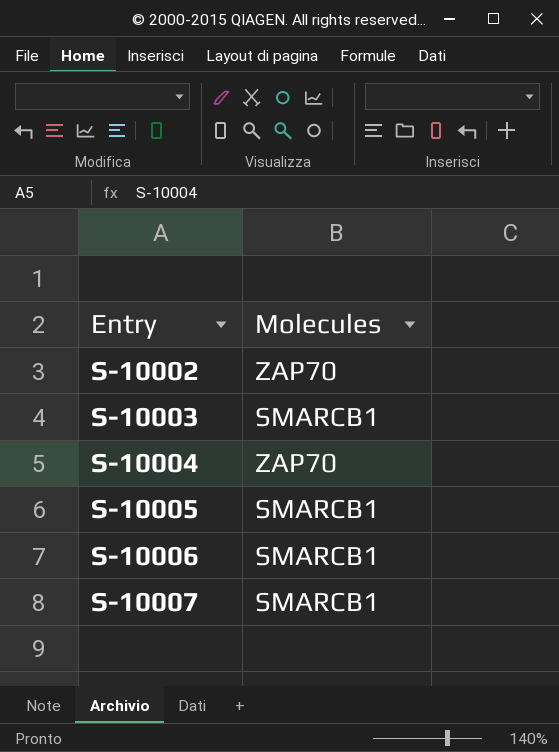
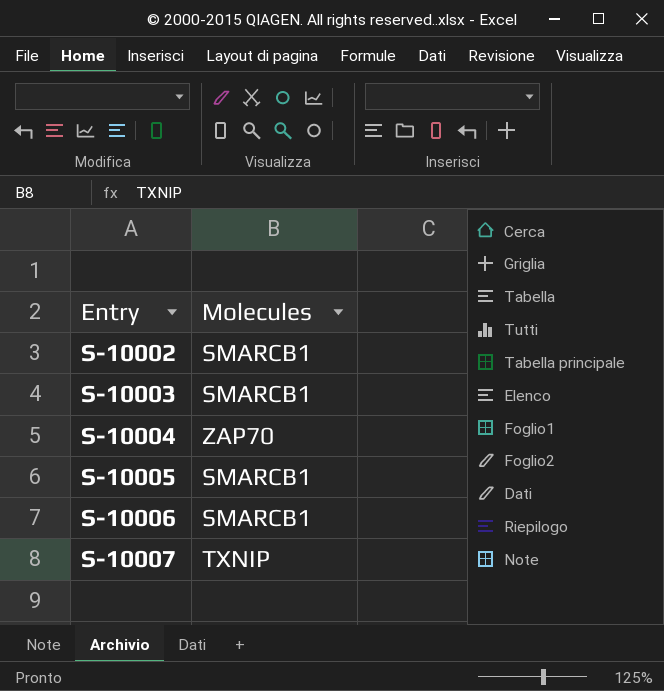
S-10002 | Molecules: ZAP70 -> SMARCB1
S-10007 | Molecules: SMARCB1 -> TXNIP

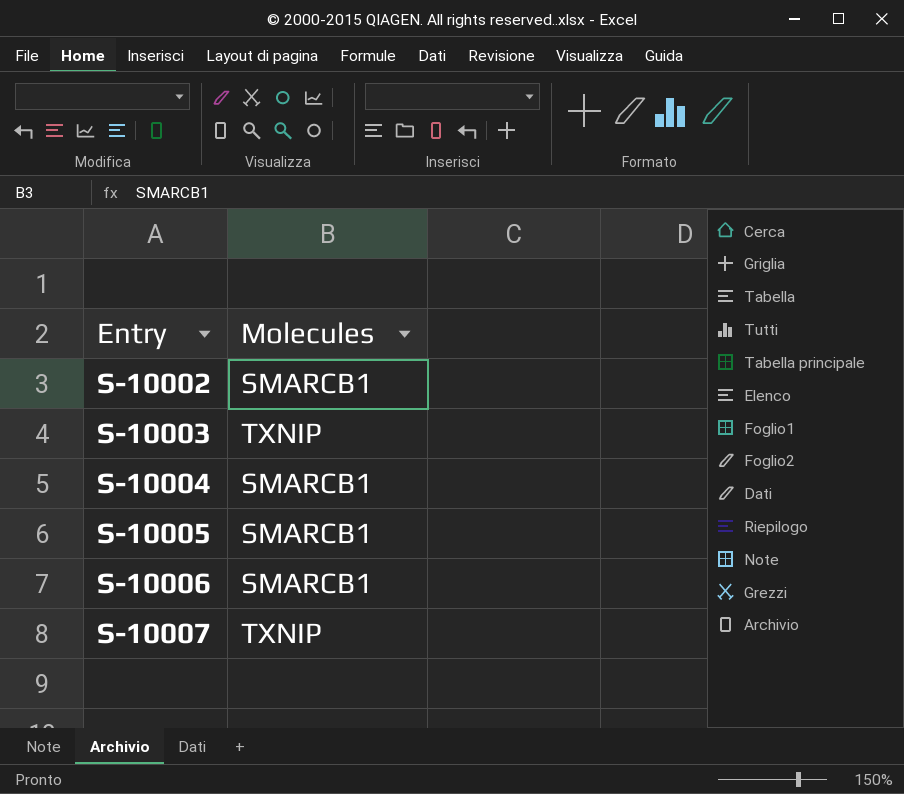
S-10003 | Molecules: SMARCB1 -> TXNIP
S-10004 | Molecules: ZAP70 -> SMARCB1

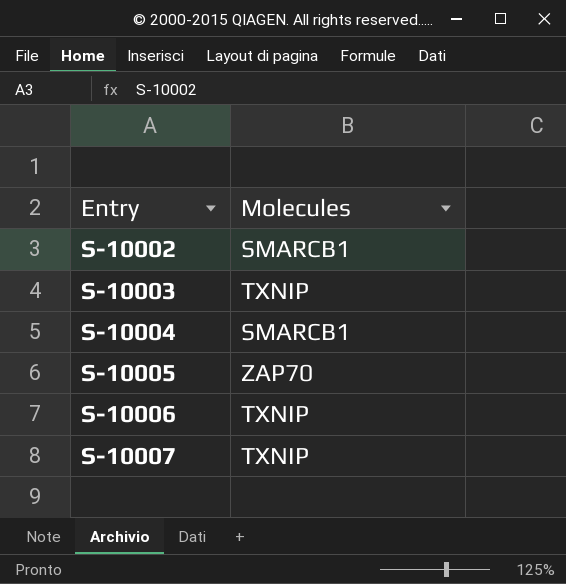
S-10005 | Molecules: SMARCB1 -> ZAP70
S-10006 | Molecules: SMARCB1 -> TXNIP

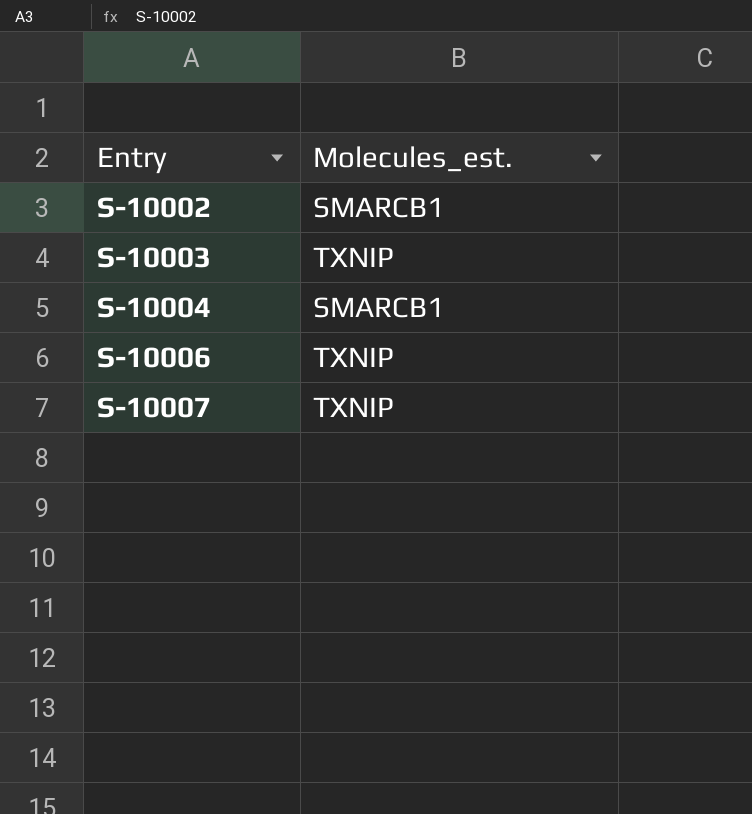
column name: Molecules -> Molecules_est.
row S-10005: ZAP70 -> none

